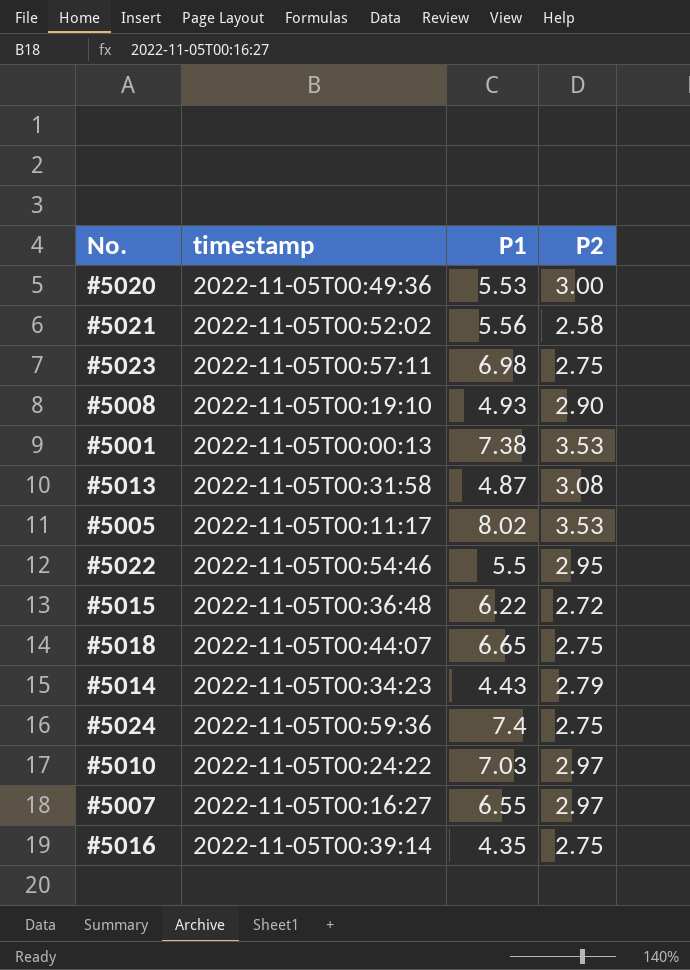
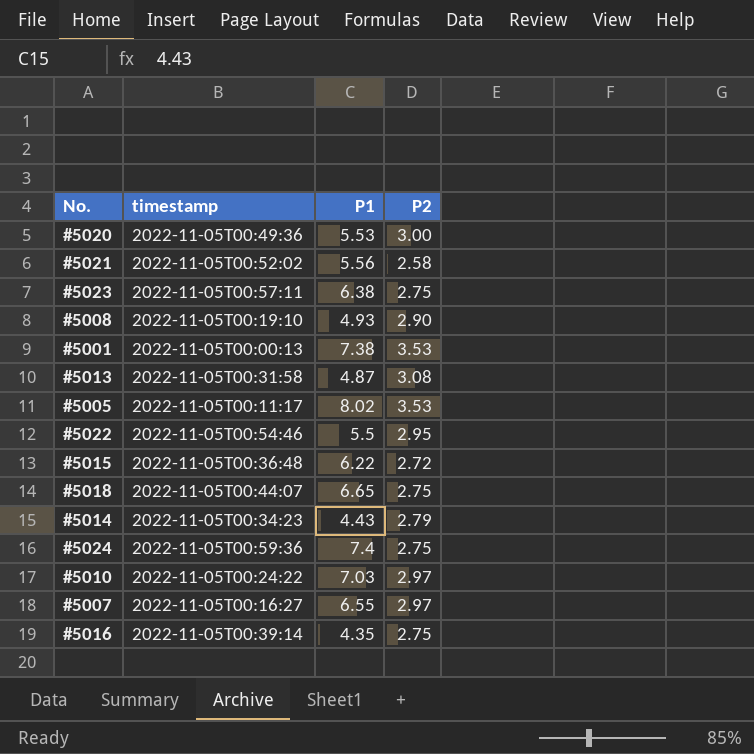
#5023 | P1: 6.98 -> 6.38

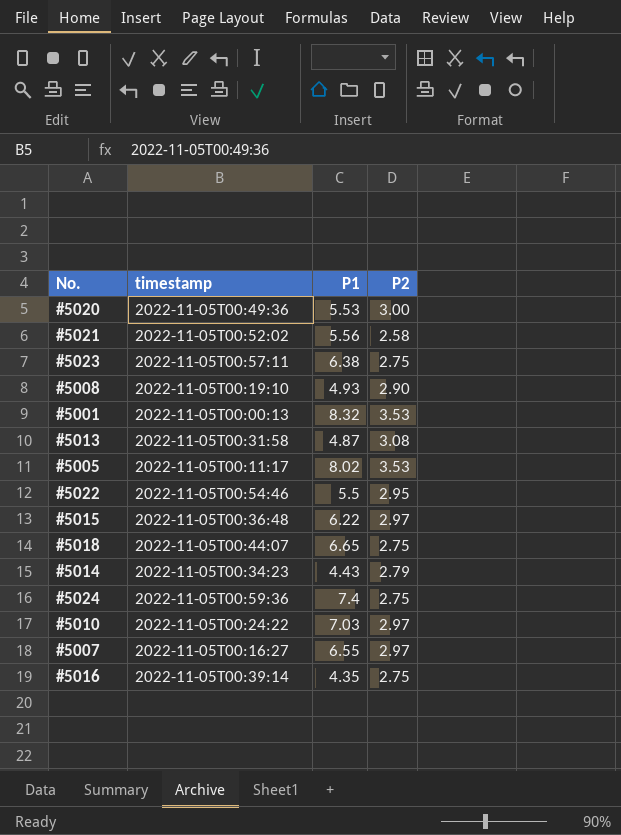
#5001 | P1: 7.38 -> 8.32
#5015 | P2: 2.72 -> 2.97

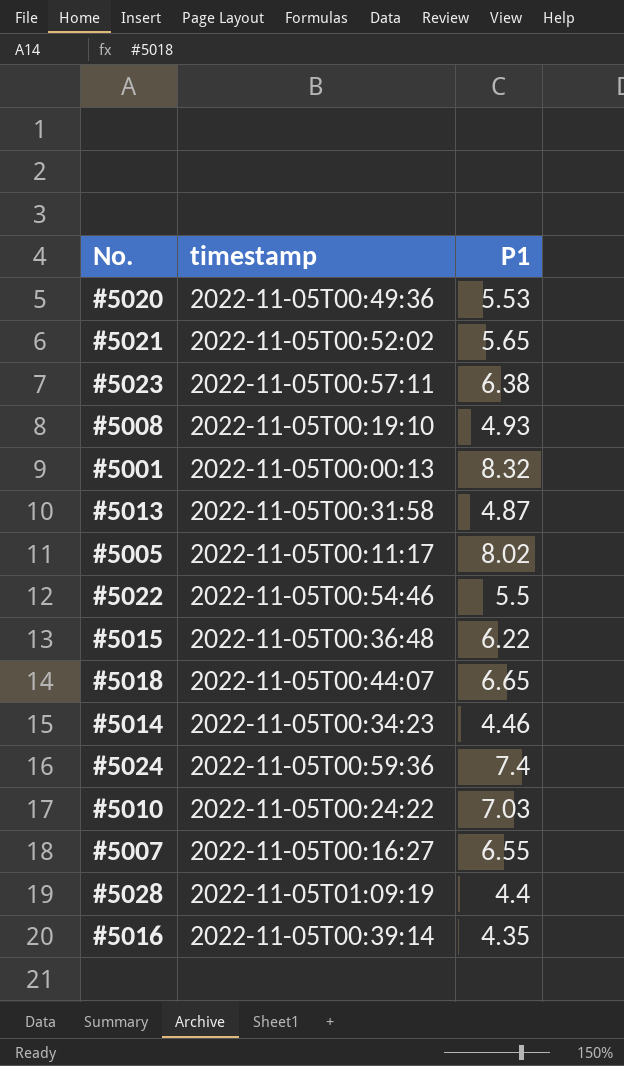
column P2 | position: 4 -> none
#5021 | P1: 5.56 -> 5.65
#5014 | P1: 4.43 -> 4.46
row #5028: none -> 2022-11-05T01:09:19 | 4.4

